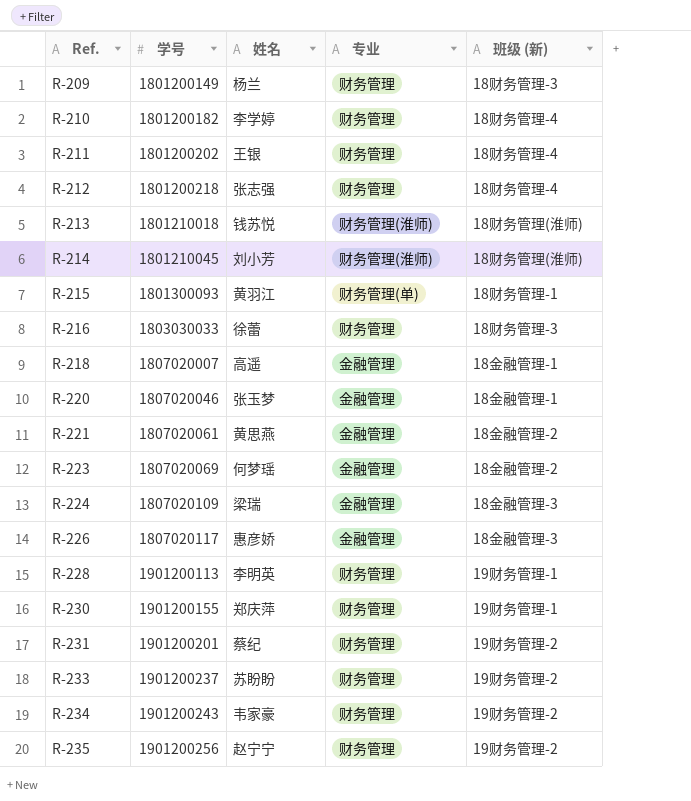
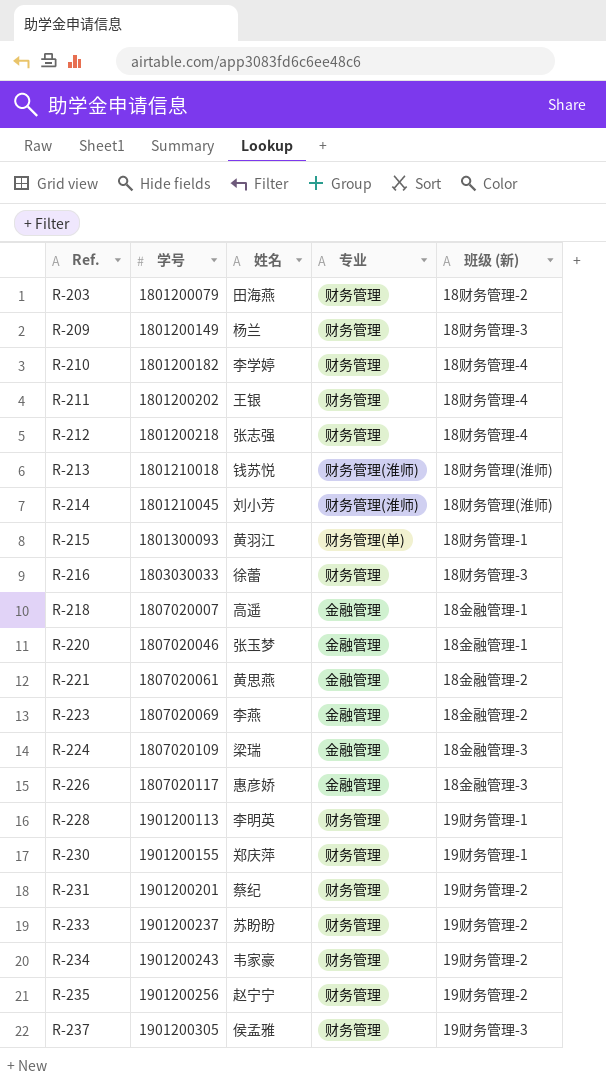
row R-203: none -> 1801200079 | 田海燕 | 财务管理 | 18财务管理-2
R-223 | 姓名: 何梦瑶 -> 李燕
row R-237: none -> 1901200305 | 侯孟雅 | 财务管理 | 19财务管理-3

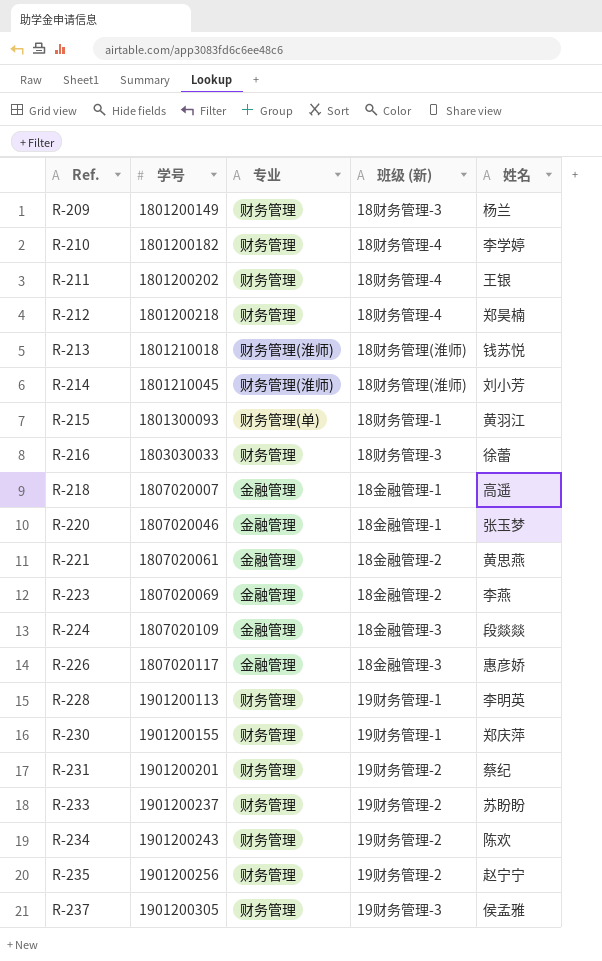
column 姓名 | position: 3 -> 5
row R-203: 1801200079 | 田海燕 | 财务管理 | 18财务管理-2 -> none
R-212 | 姓名: 张志强 -> 郑昊楠
R-224 | 姓名: 梁瑞 -> 段燚燚
R-234 | 姓名: 韦家豪 -> 陈欢

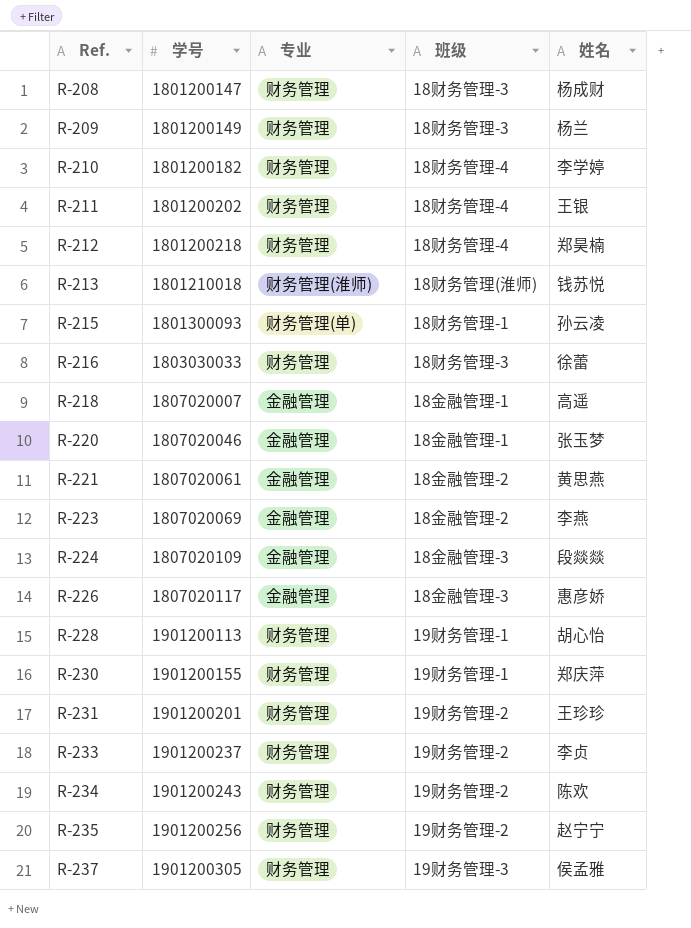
column name: 班级 (新) -> 班级
row R-214: 1801210045 | 财务管理(淮师) | 18财务管理(淮师) | 刘小芳 -> none
row R-208: none -> 1801200147 | 财务管理 | 18财务管理-3 | 杨成财
R-215 | 姓名: 黄羽江 -> 孙云凌
R-228 | 姓名: 李明英 -> 胡心怡
R-231 | 姓名: 蔡纪 -> 王珍珍
R-233 | 姓名: 苏盼盼 -> 李贞

